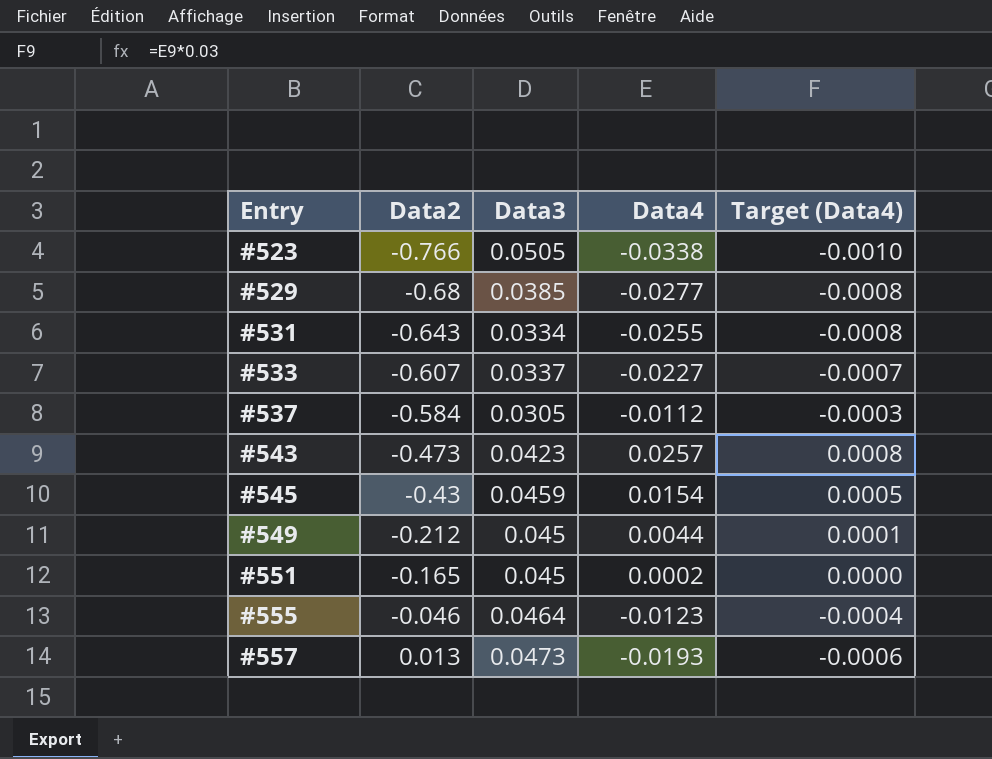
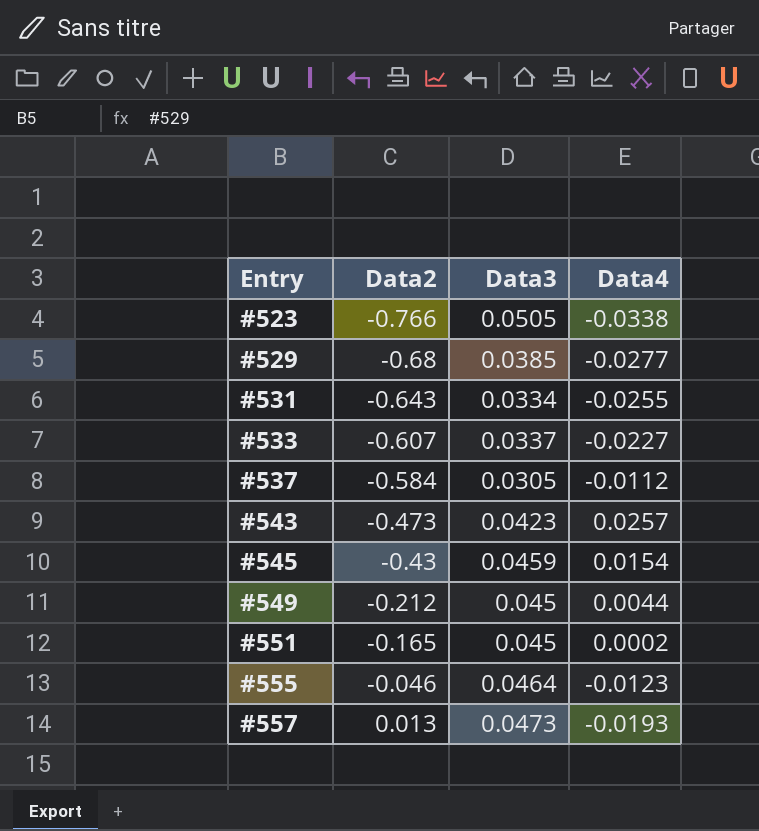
column Target (Data4) | formula: [Data4] * 0.03 -> none

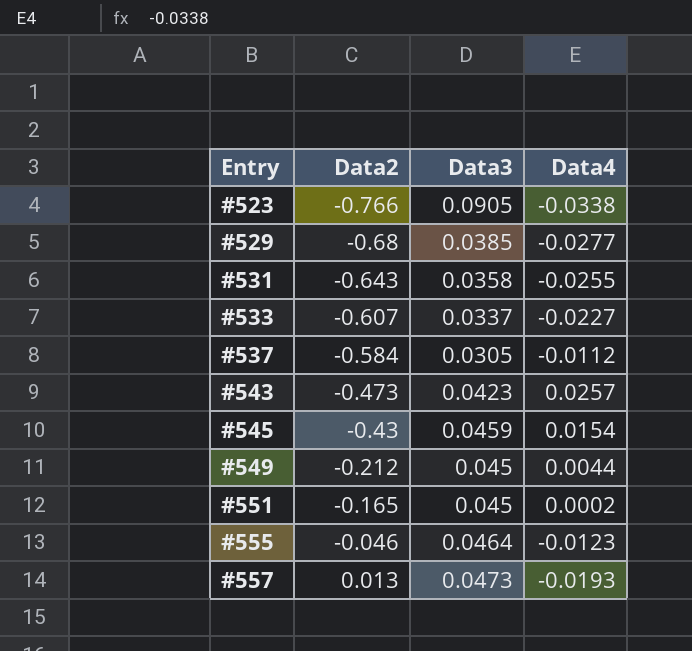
#523 | Data3: 0.0505 -> 0.0905
#531 | Data3: 0.0334 -> 0.0358

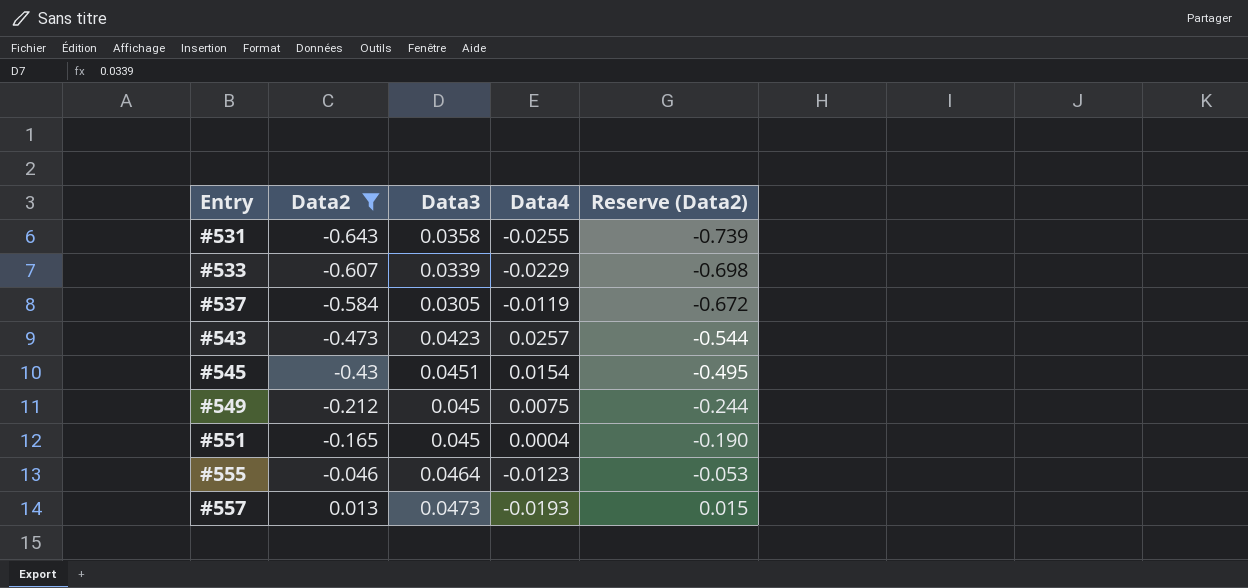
filter: none -> Data2 >= -0.643
column Reserve (Data2) | formula: none -> [Data2] * 1.15
#533 | Data3: 0.0337 -> 0.0339
#533 | Data4: -0.0227 -> -0.0229
#537 | Data4: -0.0112 -> -0.0119
#545 | Data3: 0.0459 -> 0.0451
#549 | Data4: 0.0044 -> 0.0075
#551 | Data4: 0.0002 -> 0.0004

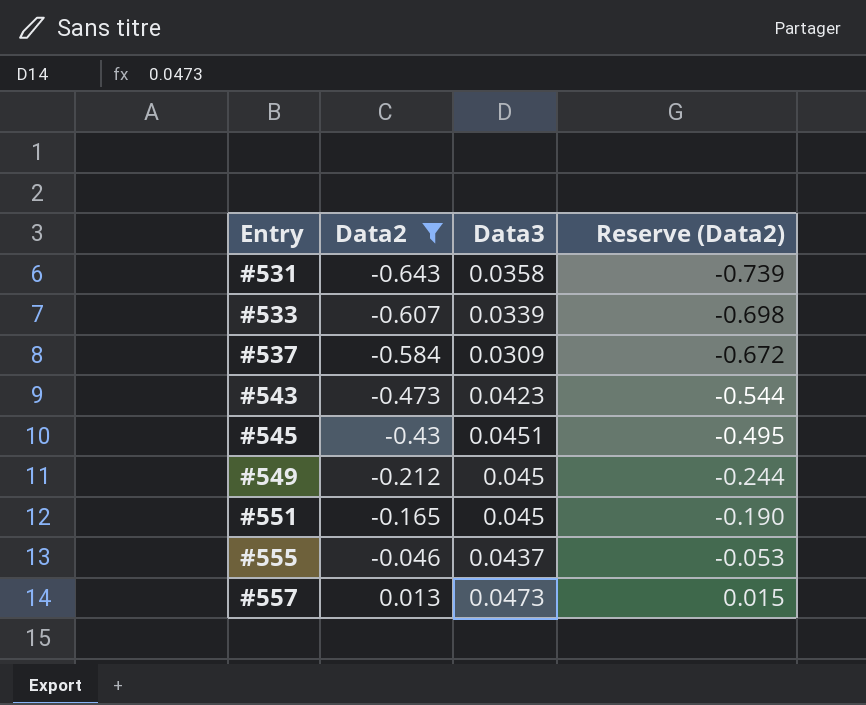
column Data4 | position: 4 -> none
#537 | Data3: 0.0305 -> 0.0309
#555 | Data3: 0.0464 -> 0.0437

